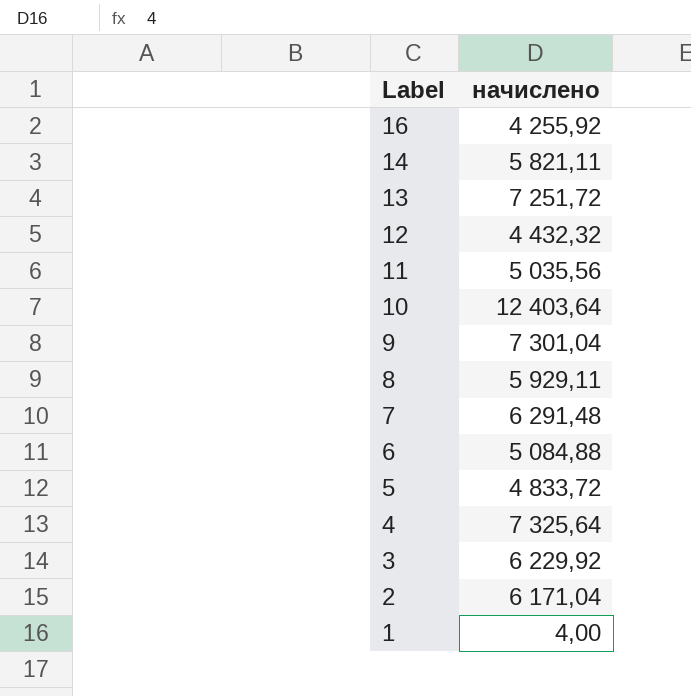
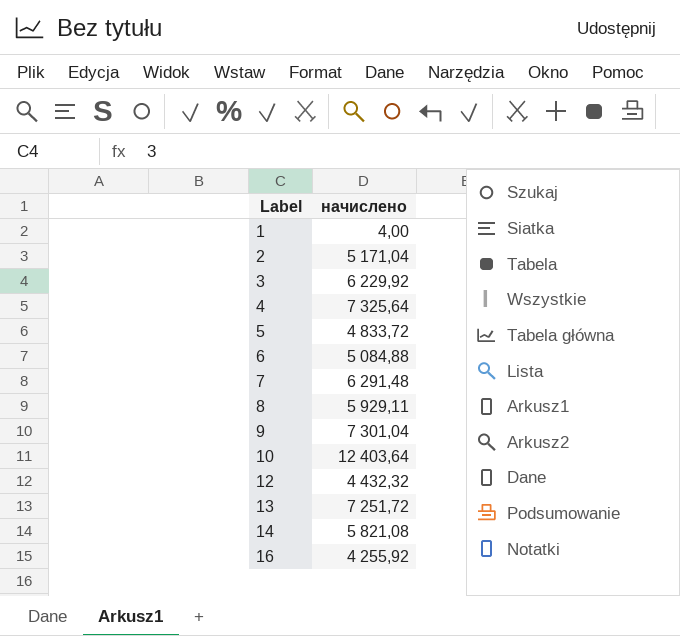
row order: Label descending -> Label ascending
row 11: 5 035,56 -> none
2 | начислено: 6 171,04 -> 5 171,04
14 | начислено: 5 821,11 -> 5 821,08

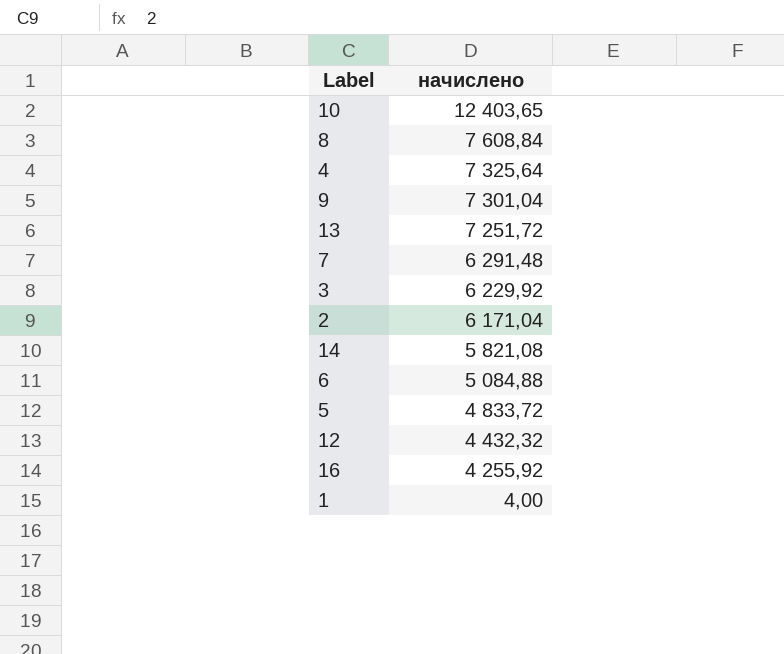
row order: Label ascending -> начислено descending
10 | начислено: 12 403,64 -> 12 403,65
8 | начислено: 5 929,11 -> 7 608,84
2 | начислено: 5 171,04 -> 6 171,04

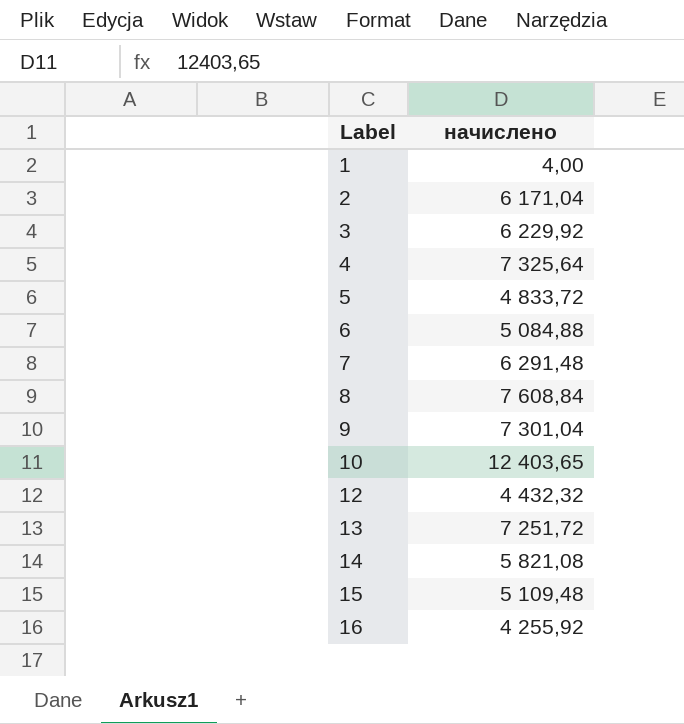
row order: начислено descending -> Label ascending
row 15: none -> 5 109,48

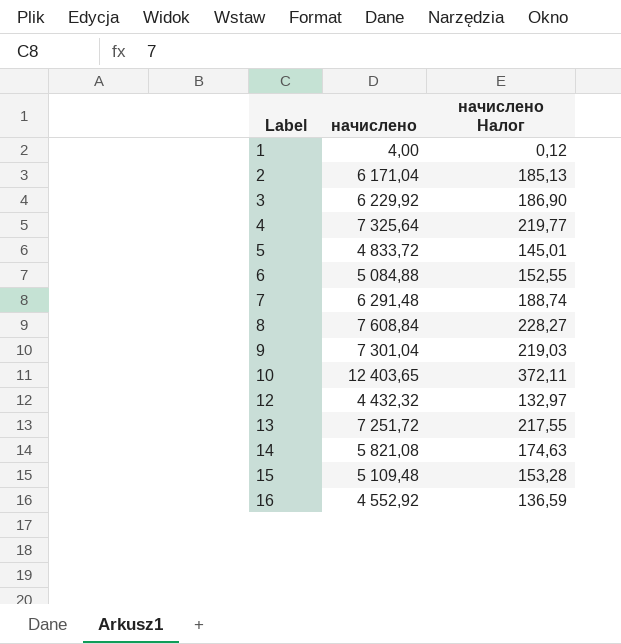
column начислено Налог | formula: none -> [начислено] * 0,03
16 | начислено: 4 255,92 -> 4 552,92

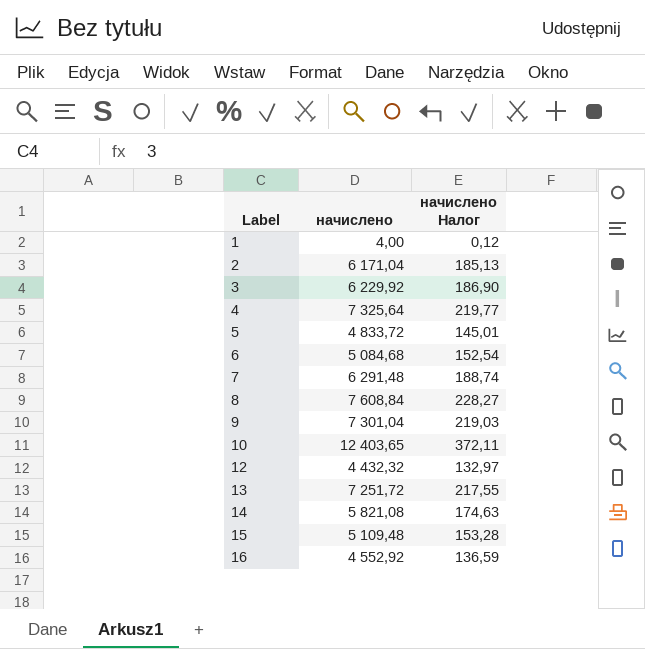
6 | начислено: 5 084,88 -> 5 084,68
6 | начислено Налог: 152,55 -> 152,54

